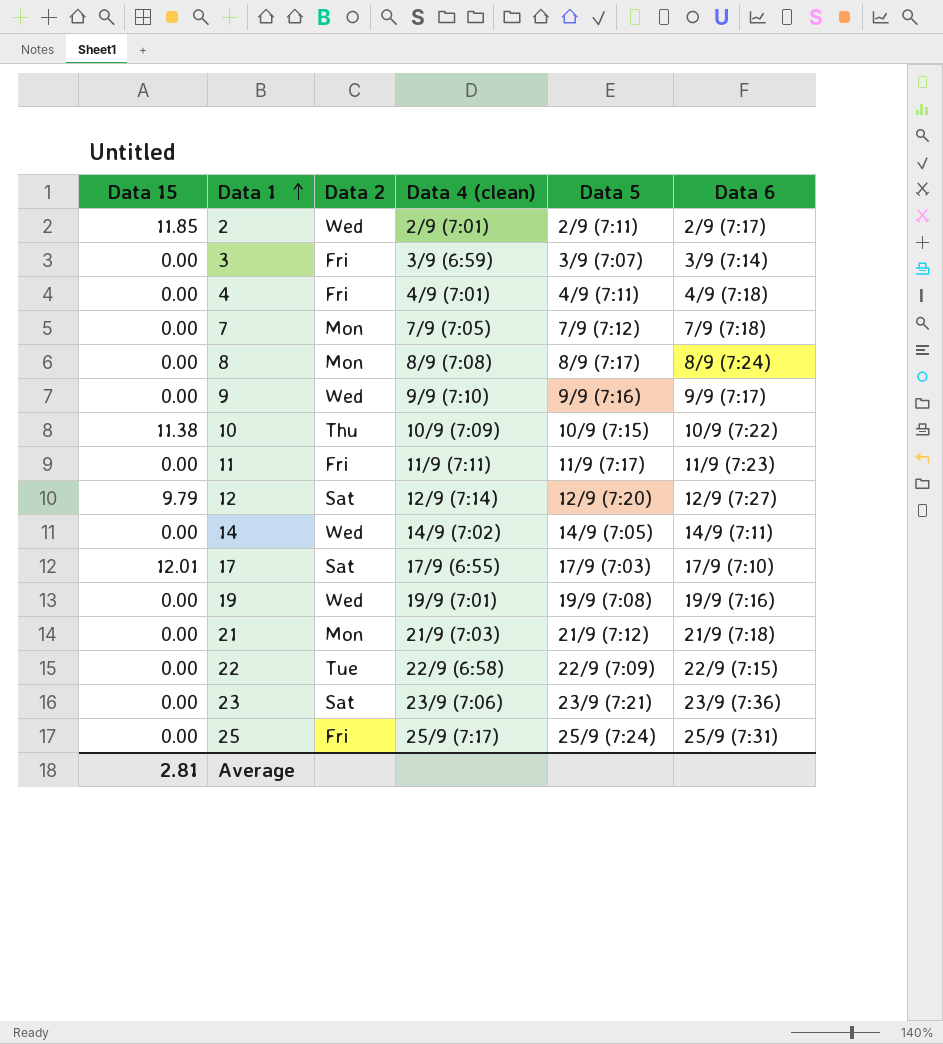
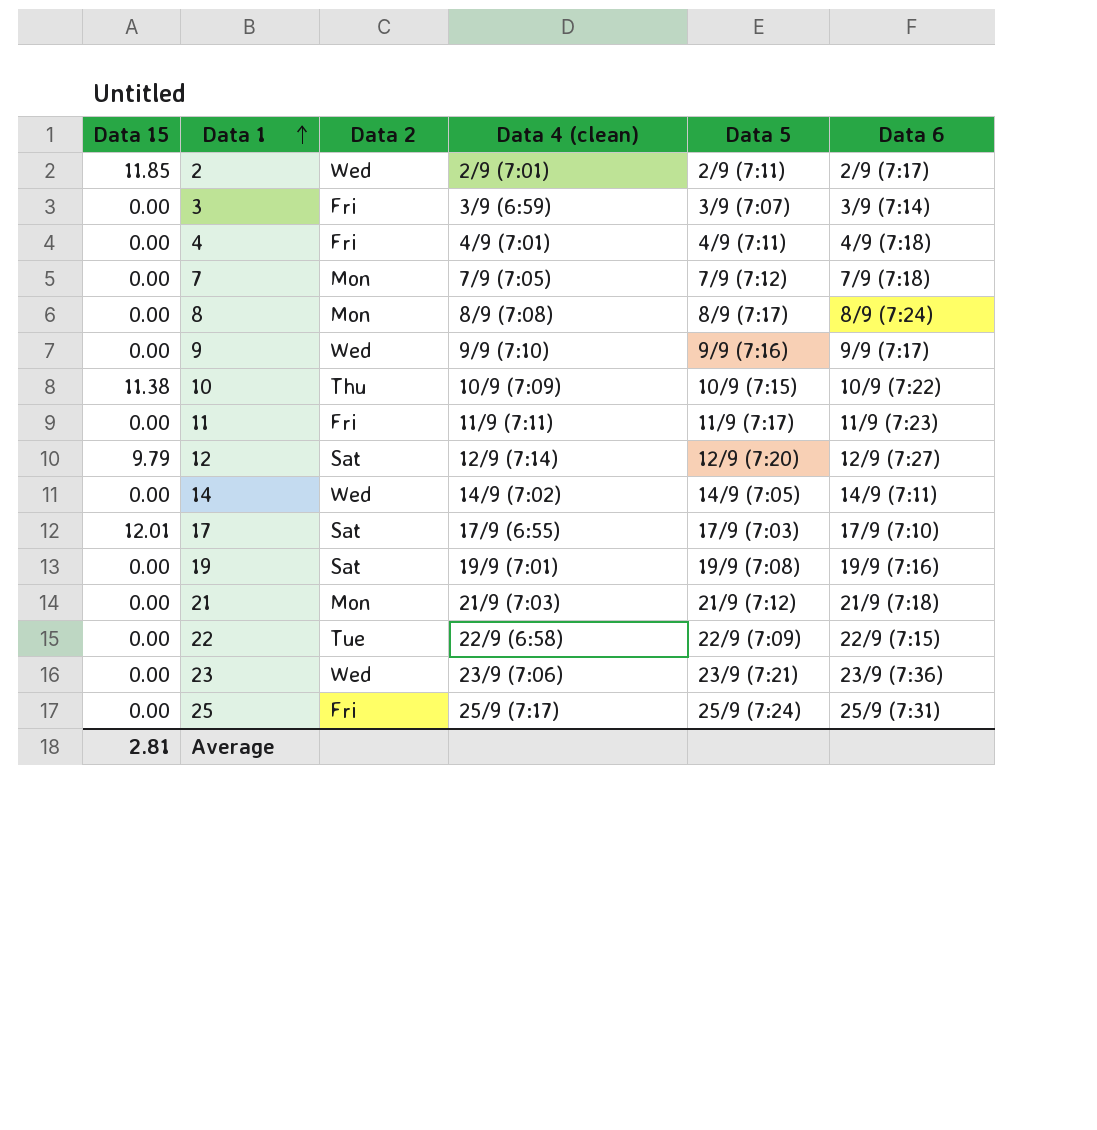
19 | Data 2: Wed -> Sat
23 | Data 2: Sat -> Wed

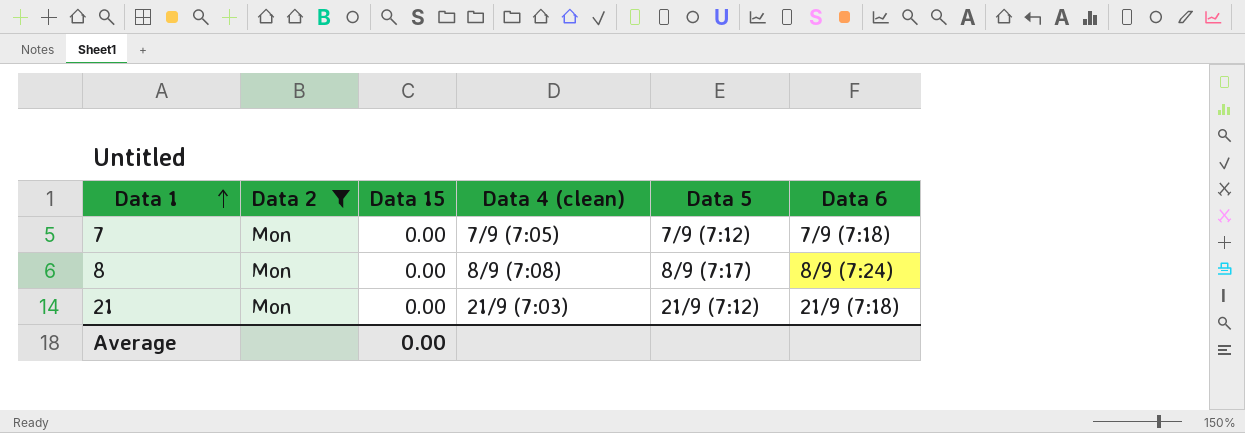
filter: none -> Data 2 = Mon
column Data 15 | position: 1 -> 3
Average | Data 15: 2.81 -> 0.00

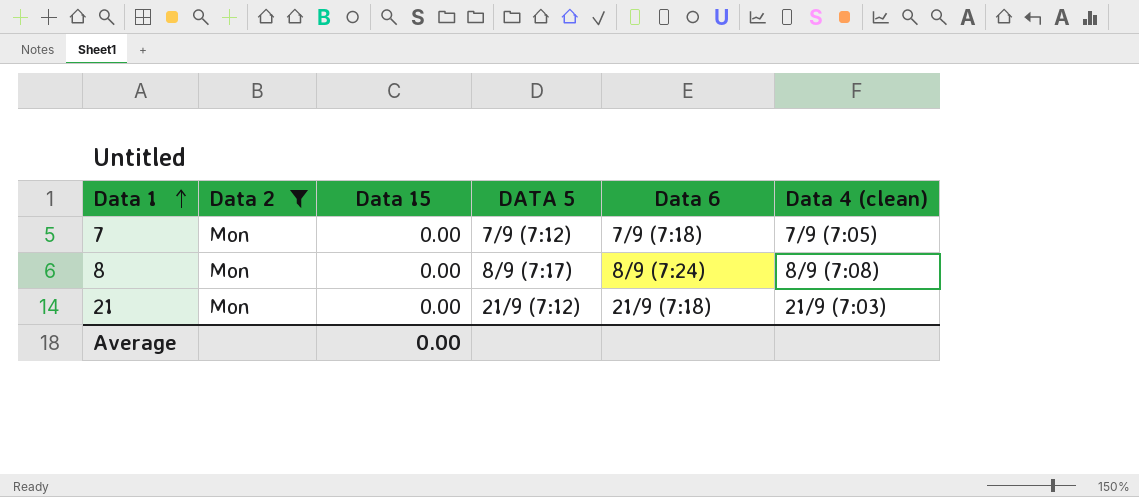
column name: Data 5 -> DATA 5
column Data 4 (clean) | position: 4 -> 6

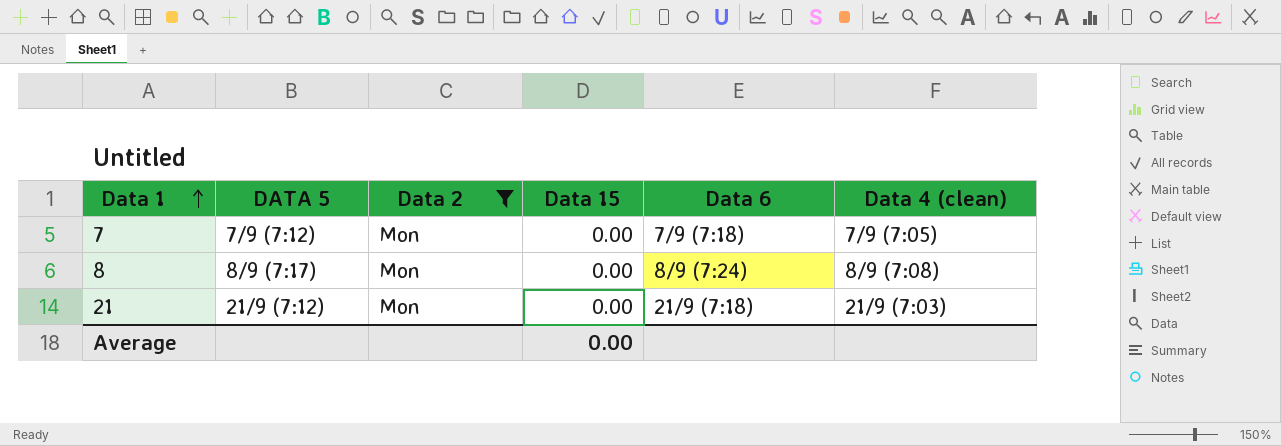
column DATA 5 | position: 4 -> 2

